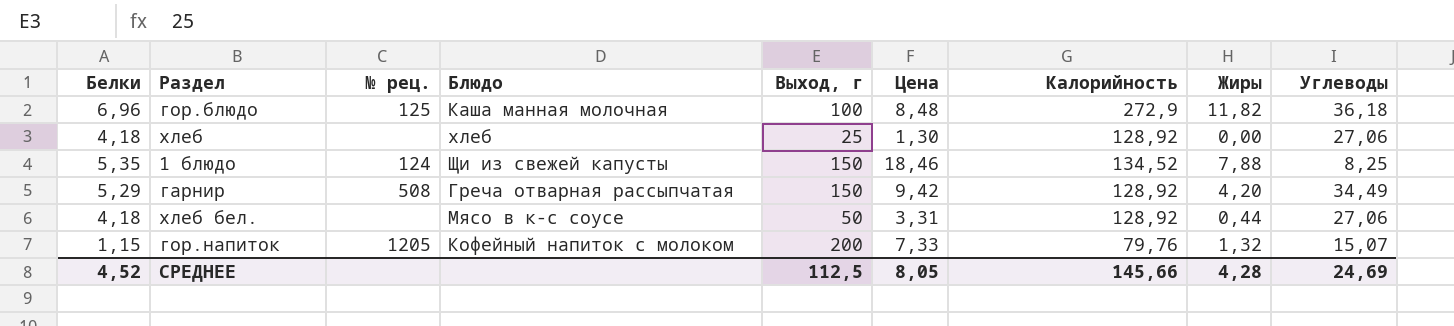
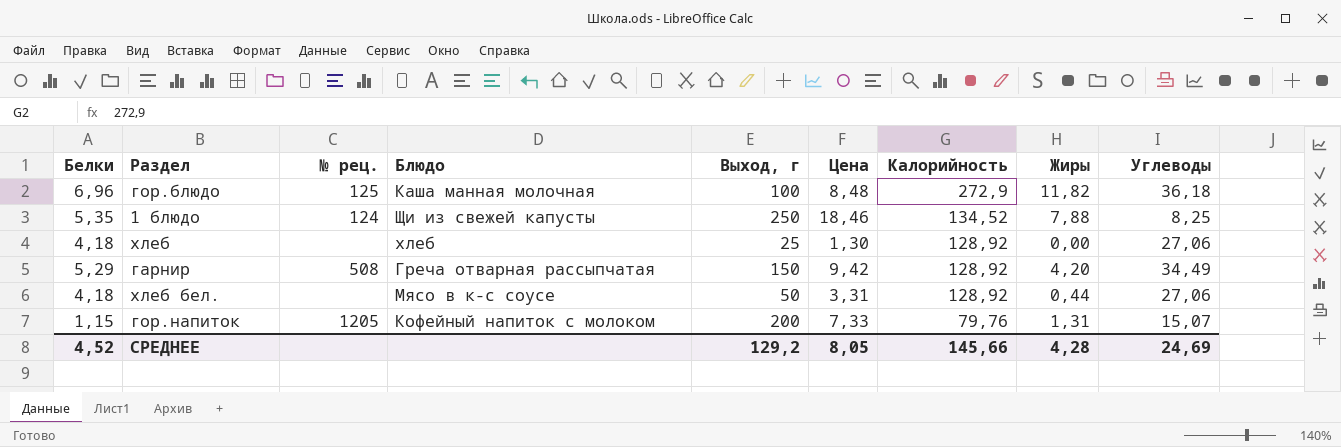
row order: none -> Калорийность descending
1 блюдо | Выход, г: 150 -> 250
гор.напиток | Жиры: 1,32 -> 1,31
СРЕДНЕЕ | Выход, г: 112,5 -> 129,2

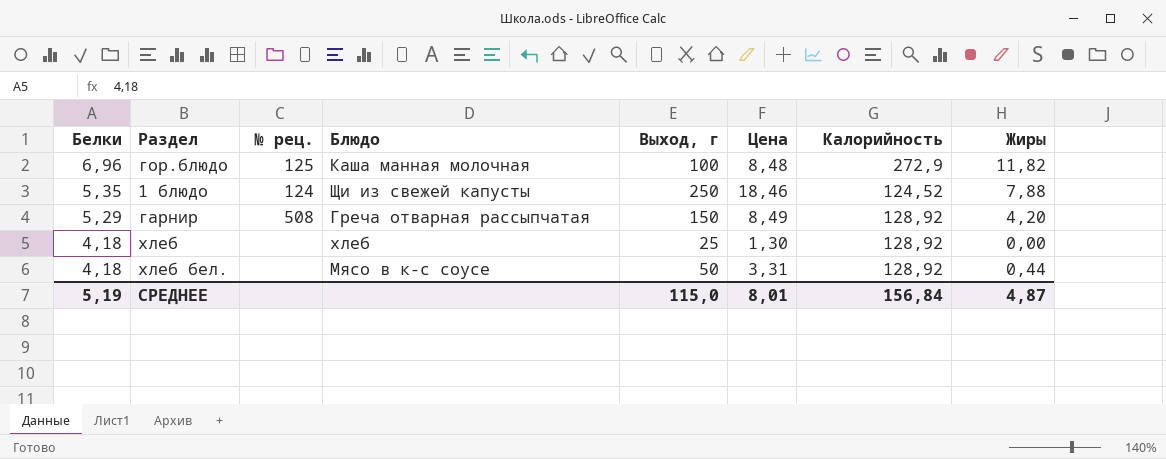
row order: Калорийность descending -> Белки descending
column Углеводы | position: 9 -> none
row гор.напиток: 1,15 | 1205 | Кофейный напиток с молоком | 200 | 7,33 | 79,76 | 1,31 | 15,07 -> none
1 блюдо | Калорийность: 134,52 -> 124,52
гарнир | Цена: 9,42 -> 8,49
СРЕДНЕЕ | Белки: 4,52 -> 5,19
СРЕДНЕЕ | Выход, г: 129,2 -> 115,0
СРЕДНЕЕ | Цена: 8,05 -> 8,01
СРЕДНЕЕ | Калорийность: 145,66 -> 156,84
СРЕДНЕЕ | Жиры: 4,28 -> 4,87

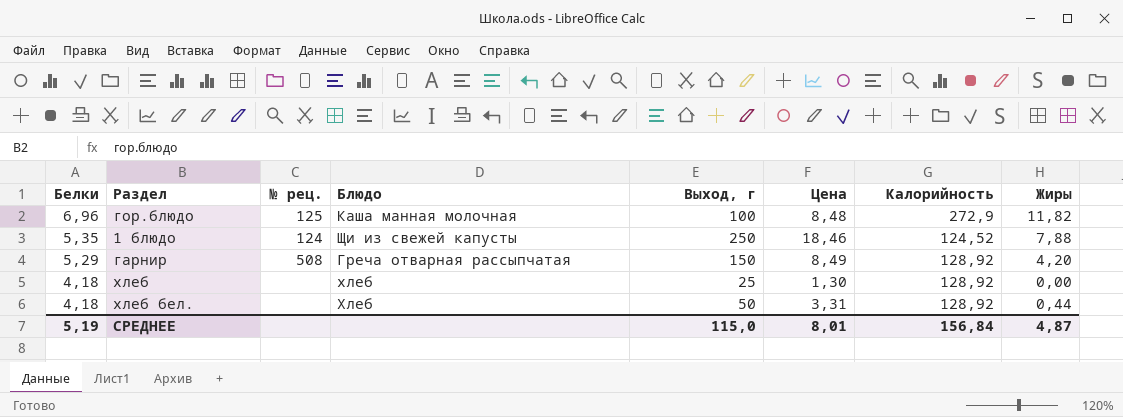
хлеб бел. | Блюдо: Мясо в к-с соусе -> Хлеб

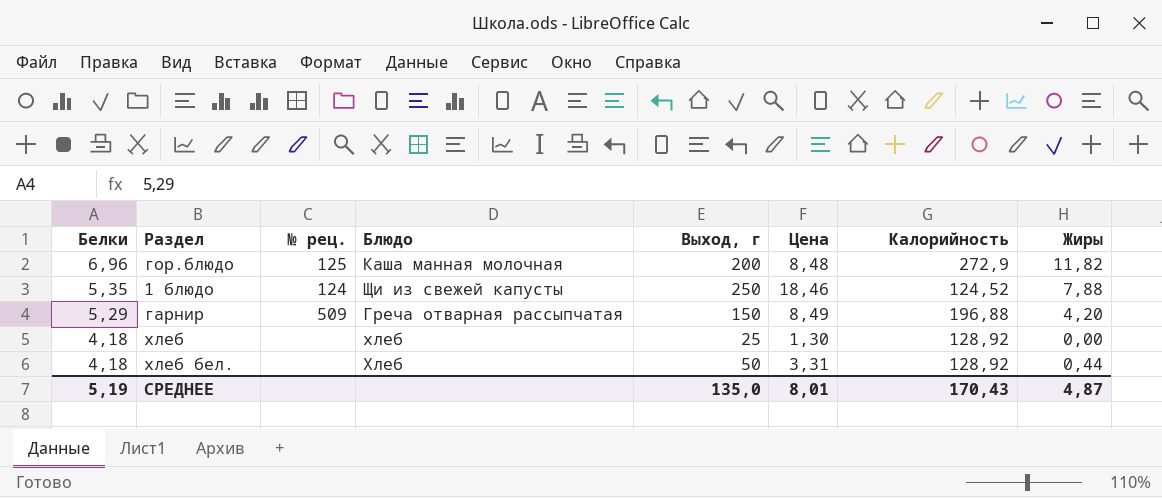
гор.блюдо | Выход, г: 100 -> 200
гарнир | № рец.: 508 -> 509
гарнир | Калорийность: 128,92 -> 196,88
СРЕДНЕЕ | Выход, г: 115,0 -> 135,0
СРЕДНЕЕ | Калорийность: 156,84 -> 170,43

